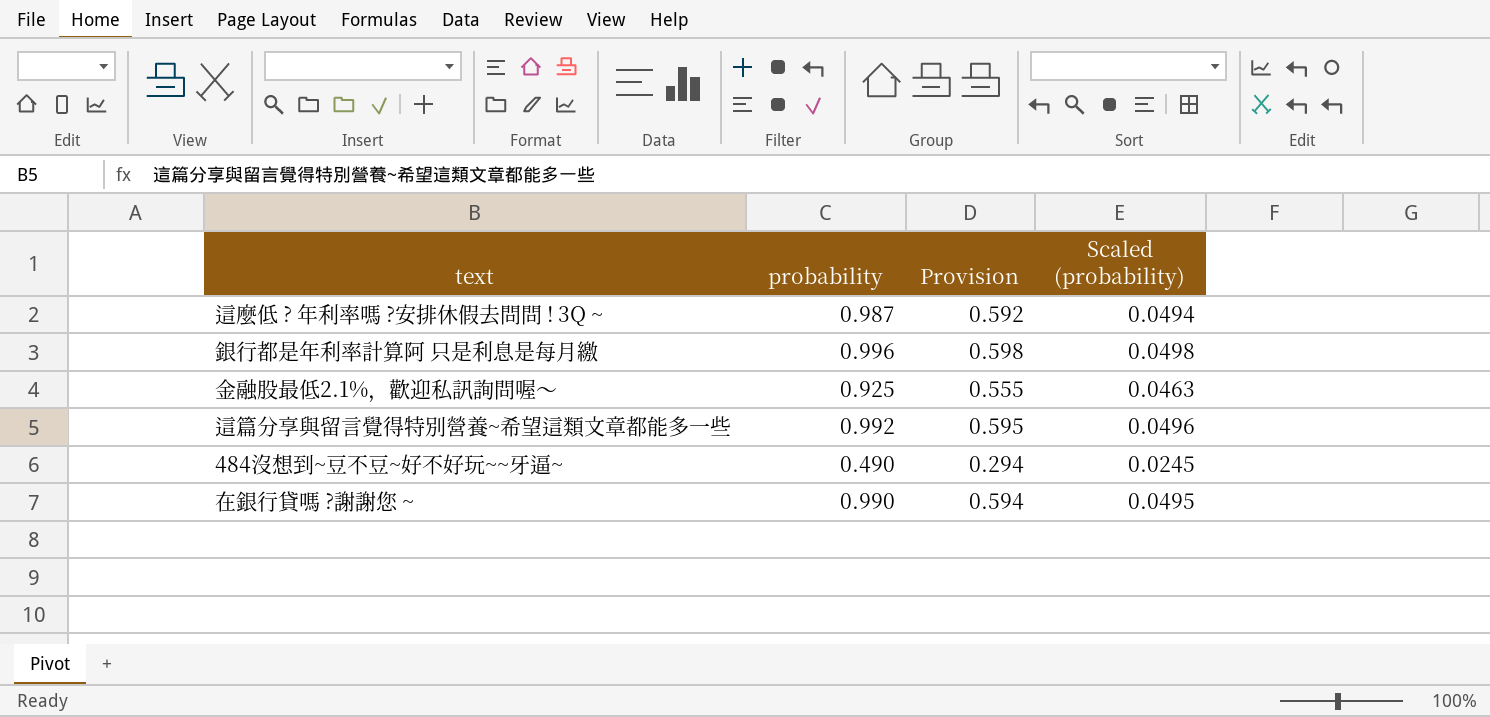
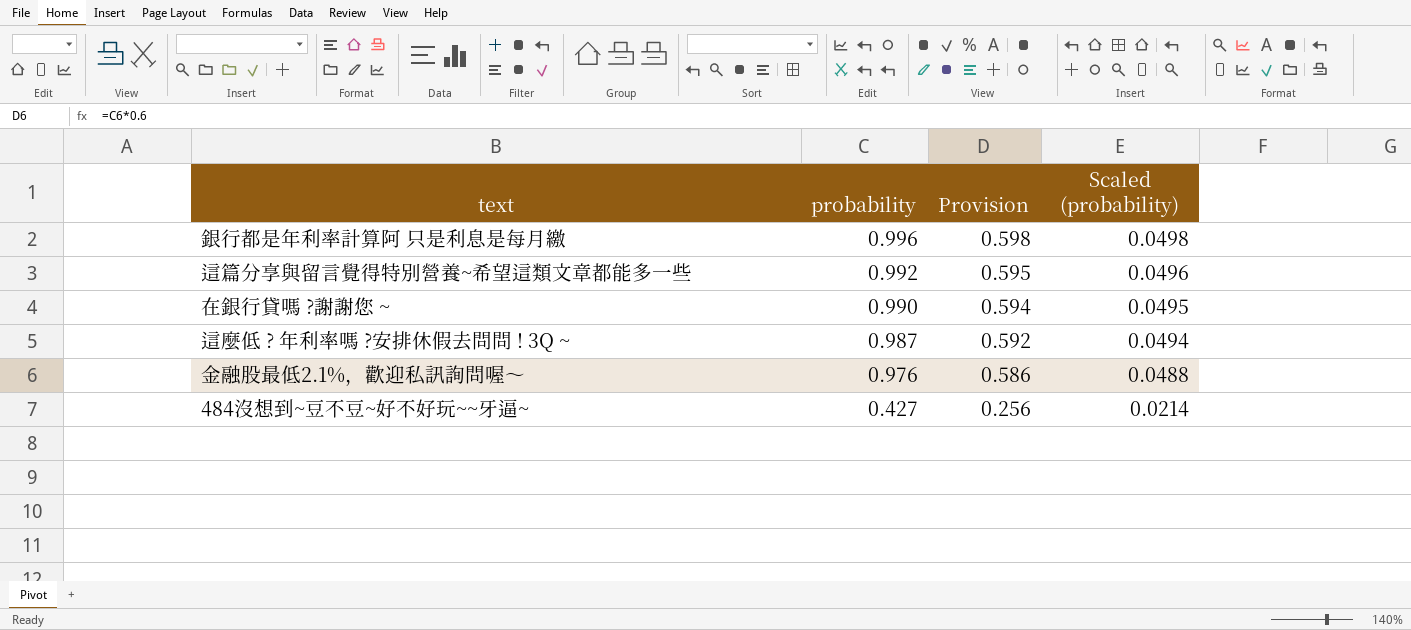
row order: none -> probability descending
金融股最低2.1%，歡迎私訊詢問喔～ | probability: 0.925 -> 0.976
金融股最低2.1%，歡迎私訊詢問喔～ | Provision: 0.555 -> 0.586
金融股最低2.1%，歡迎私訊詢問喔～ | Scaled (probability): 0.0463 -> 0.0488
484沒想到~豆不豆~好不好玩~~牙逼~ | probability: 0.490 -> 0.427
484沒想到~豆不豆~好不好玩~~牙逼~ | Provision: 0.294 -> 0.256
484沒想到~豆不豆~好不好玩~~牙逼~ | Scaled (probability): 0.0245 -> 0.0214

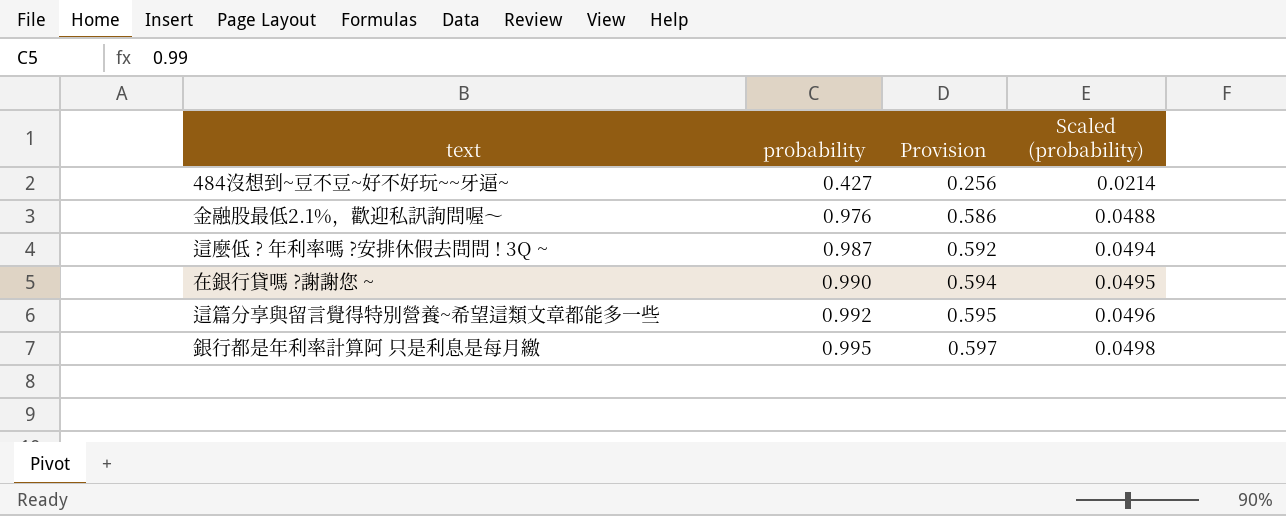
row order: probability descending -> probability ascending
銀行都是年利率計算阿 只是利息是每月繳 | probability: 0.996 -> 0.995
銀行都是年利率計算阿 只是利息是每月繳 | Provision: 0.598 -> 0.597

